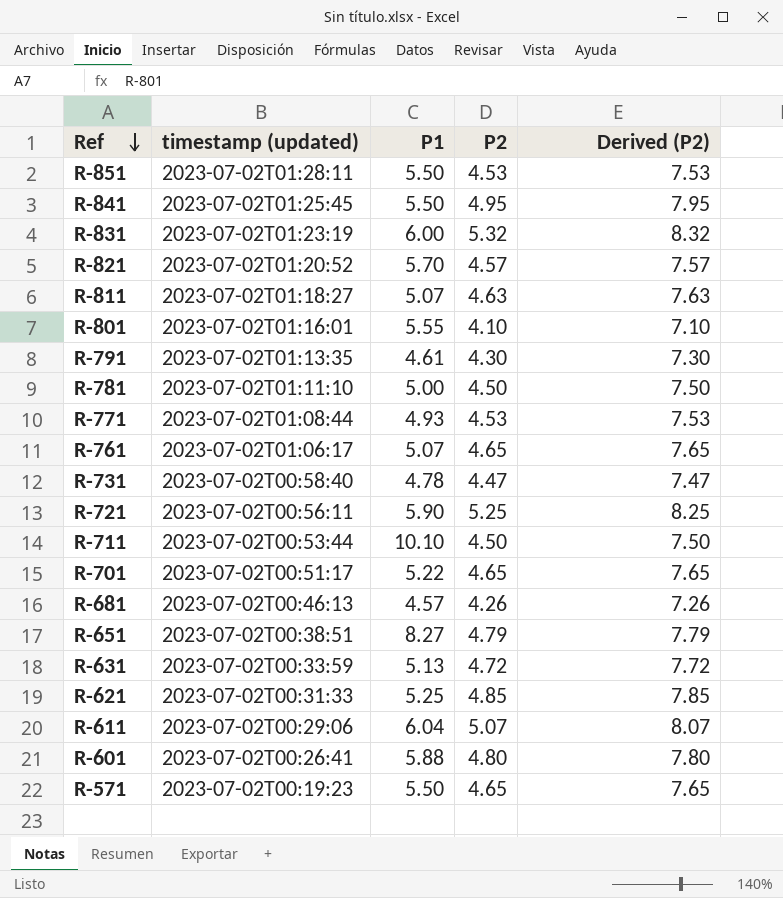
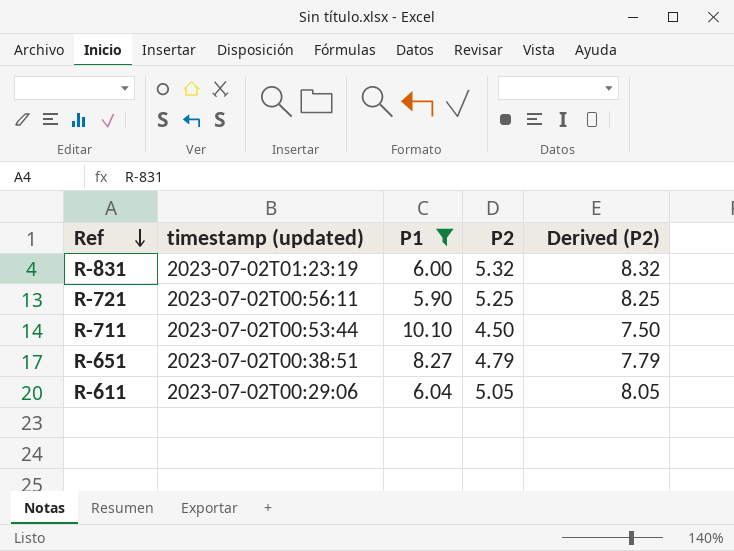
filter: none -> P1 >= 5.90
R-611 | P2: 5.07 -> 5.05
R-611 | Derived (P2): 8.07 -> 8.05

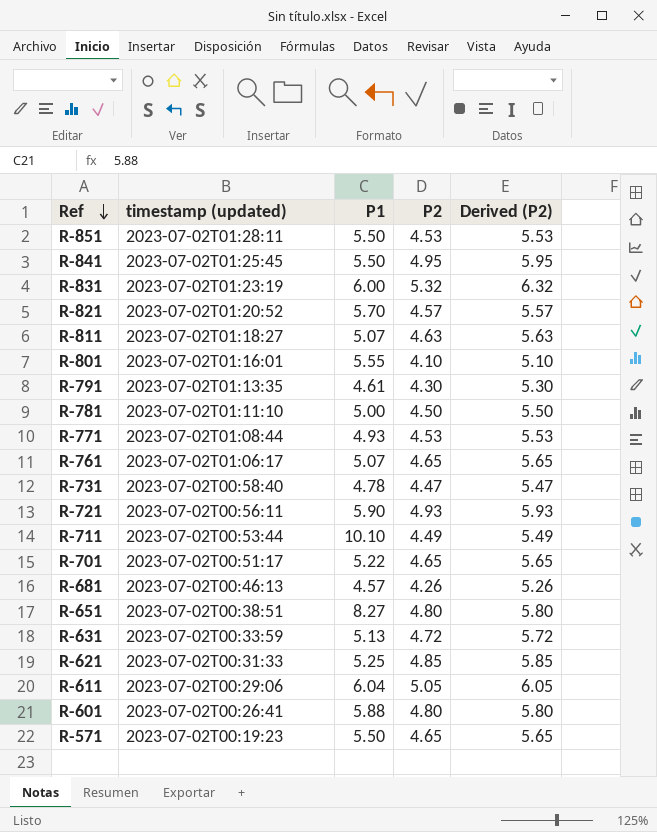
filter: P1 >= 5.90 -> none
column Derived (P2) | formula: [P2] + 3 -> [P2] + 1
R-721 | P2: 5.25 -> 4.93
R-711 | P2: 4.50 -> 4.49
R-651 | P2: 4.79 -> 4.80

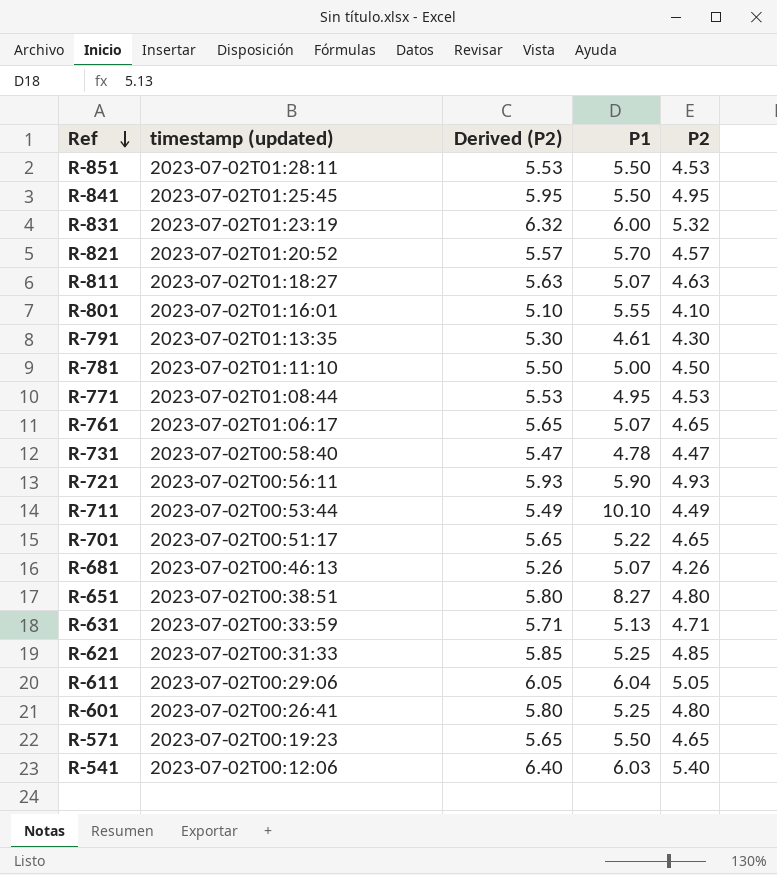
column Derived (P2) | position: 5 -> 3
R-771 | P1: 4.93 -> 4.95
R-681 | P1: 4.57 -> 5.07
R-631 | Derived (P2): 5.72 -> 5.71
R-631 | P2: 4.72 -> 4.71
R-601 | P1: 5.88 -> 5.25
row R-541: none -> 2023-07-02T00:12:06 | 6.40 | 6.03 | 5.40

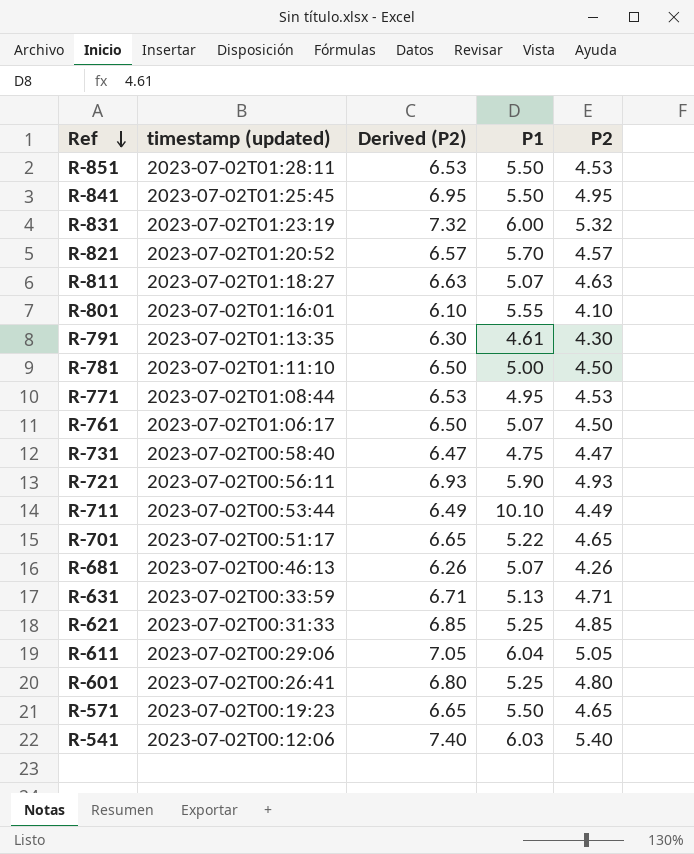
column Derived (P2) | formula: [P2] + 1 -> [P2] + 2
row R-651: 2023-07-02T00:38:51 | 5.80 | 8.27 | 4.80 -> none
R-761 | P2: 4.65 -> 4.50
R-731 | P1: 4.78 -> 4.75

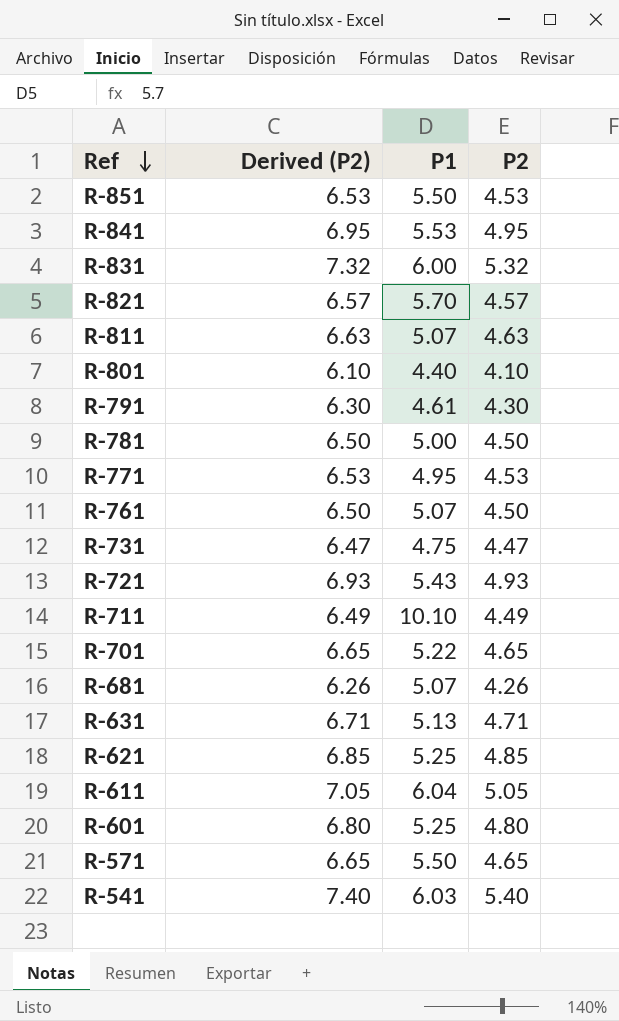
column timestamp (updated) | position: 2 -> none
R-841 | P1: 5.50 -> 5.53
R-801 | P1: 5.55 -> 4.40
R-721 | P1: 5.90 -> 5.43

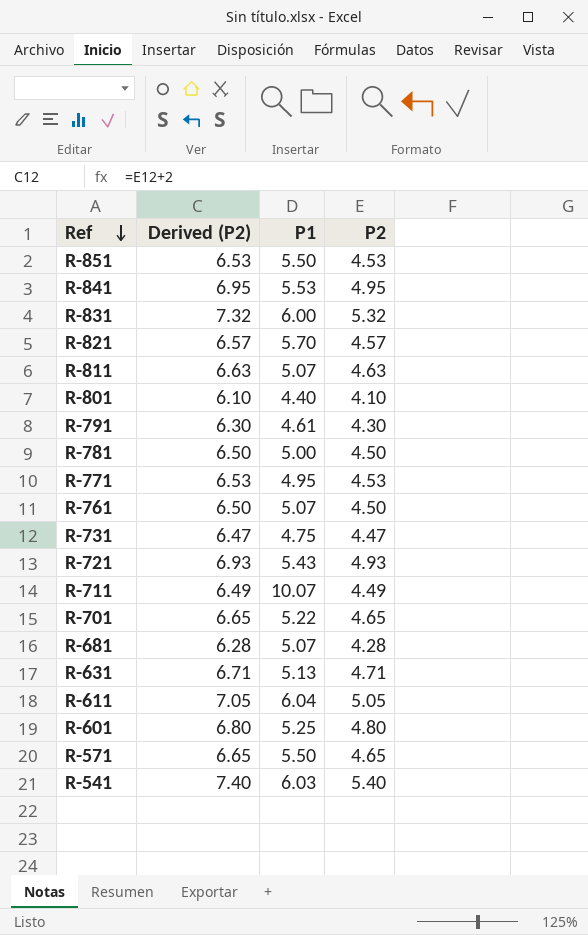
row R-621: 6.85 | 5.25 | 4.85 -> none
R-711 | P1: 10.10 -> 10.07
R-681 | Derived (P2): 6.26 -> 6.28
R-681 | P2: 4.26 -> 4.28

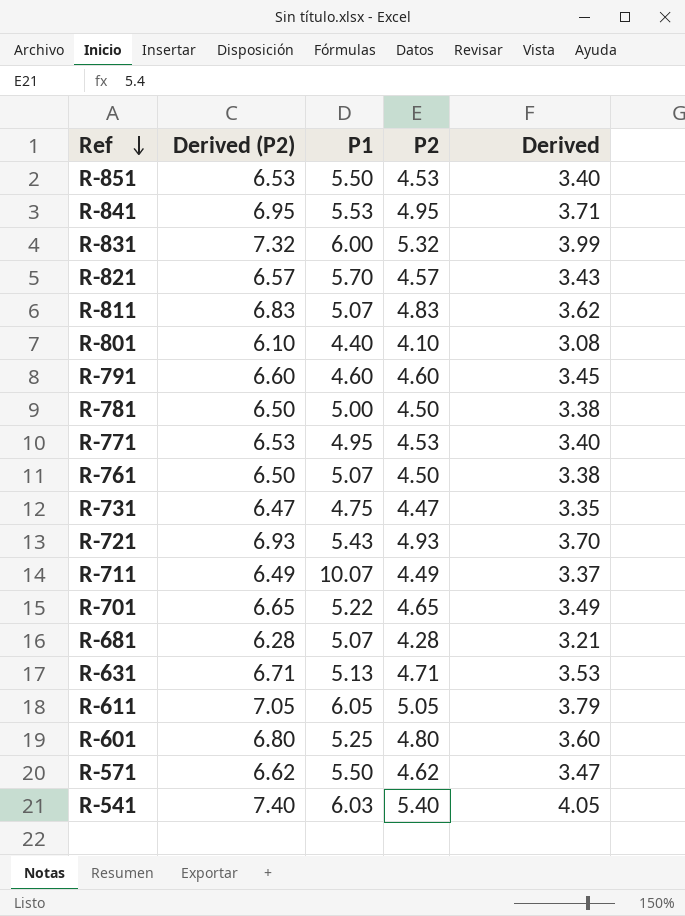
column Derived | formula: none -> [P2] * 0.75
R-811 | Derived (P2): 6.63 -> 6.83
R-811 | P2: 4.63 -> 4.83
R-791 | Derived (P2): 6.30 -> 6.60
R-791 | P1: 4.61 -> 4.60
R-791 | P2: 4.30 -> 4.60
R-611 | P1: 6.04 -> 6.05
R-571 | Derived (P2): 6.65 -> 6.62
R-571 | P2: 4.65 -> 4.62

